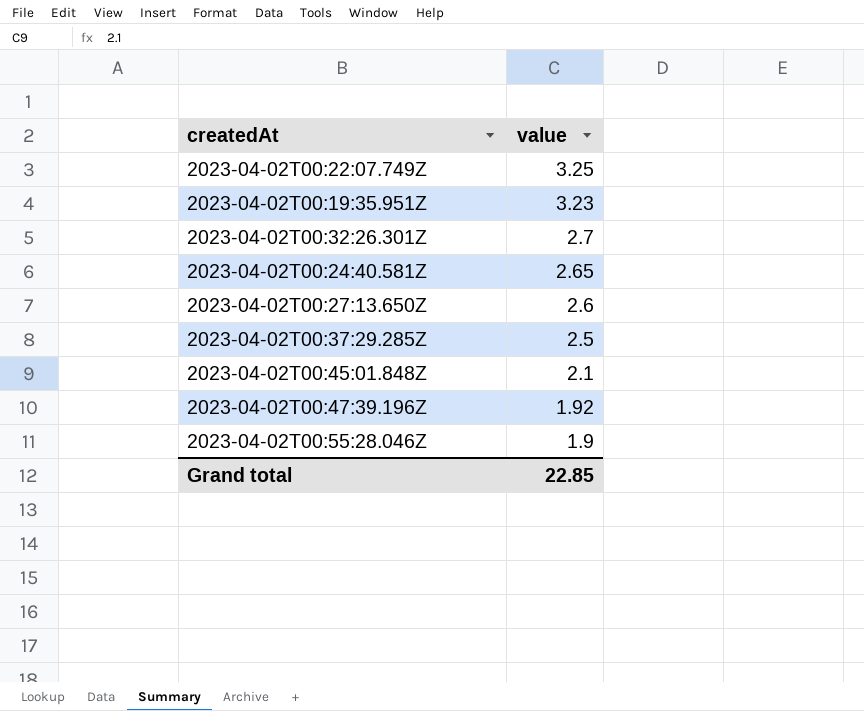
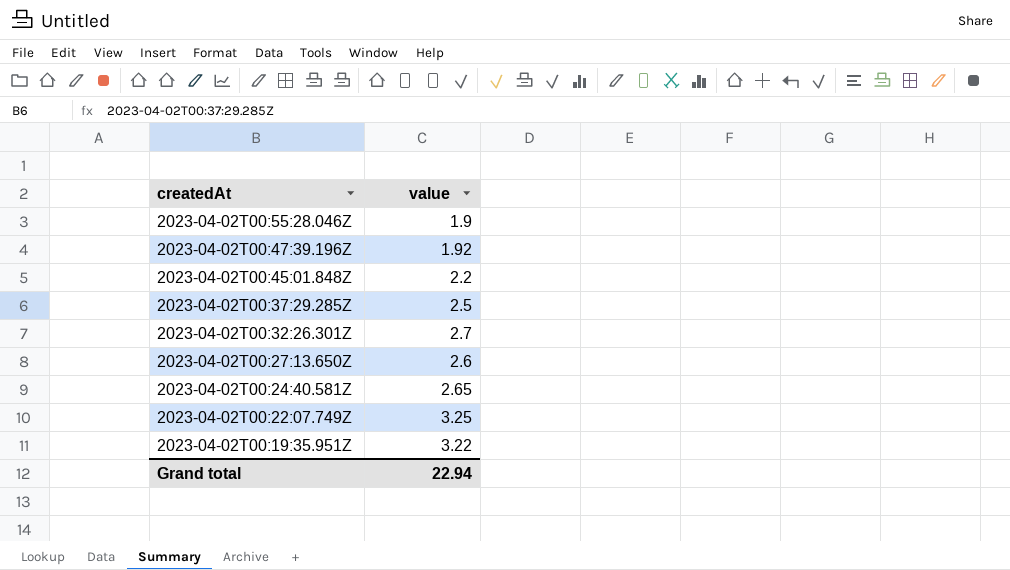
row order: value descending -> createdAt descending
2023-04-02T00:45:01.848Z | value: 2.1 -> 2.2
2023-04-02T00:19:35.951Z | value: 3.23 -> 3.22
Grand total | value: 22.85 -> 22.94

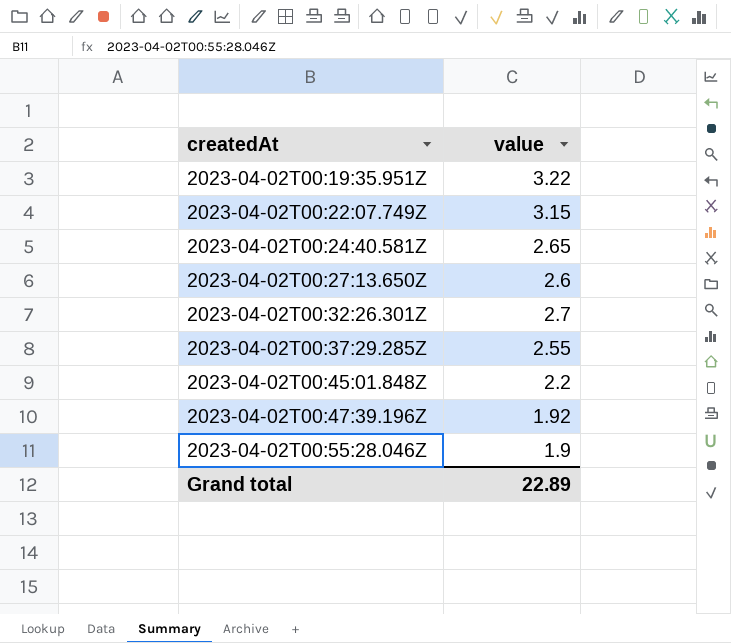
row order: createdAt descending -> createdAt ascending
2023-04-02T00:22:07.749Z | value: 3.25 -> 3.15
2023-04-02T00:37:29.285Z | value: 2.5 -> 2.55
Grand total | value: 22.94 -> 22.89

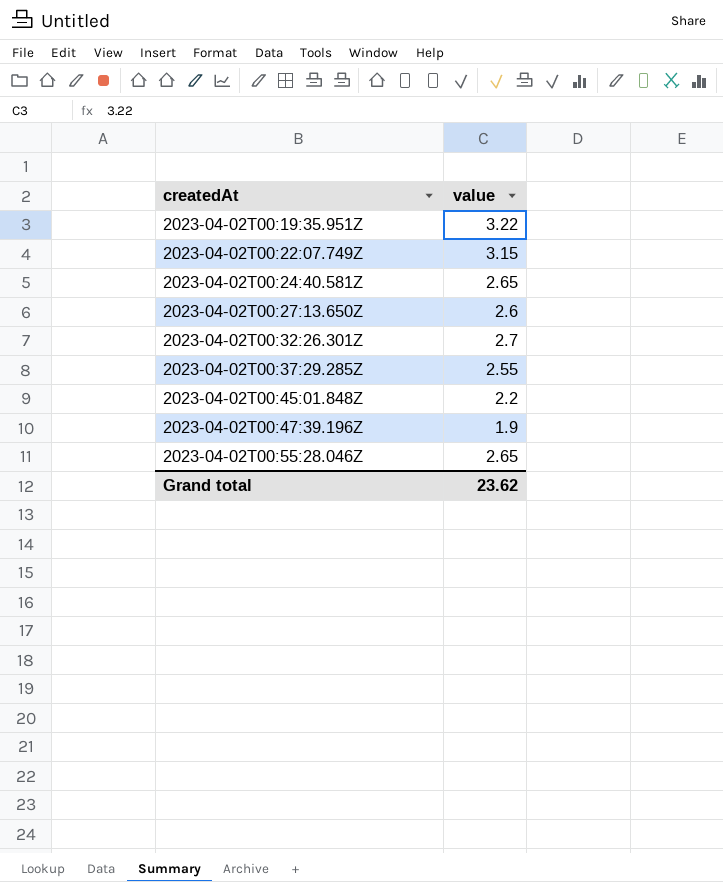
2023-04-02T00:47:39.196Z | value: 1.92 -> 1.9
2023-04-02T00:55:28.046Z | value: 1.9 -> 2.65
Grand total | value: 22.89 -> 23.62

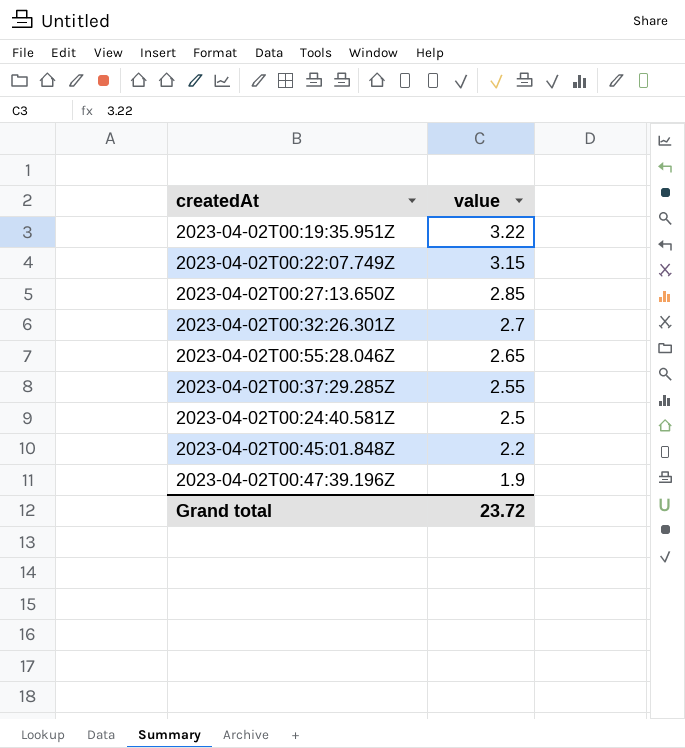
row order: createdAt ascending -> value descending
2023-04-02T00:27:13.650Z | value: 2.6 -> 2.85
2023-04-02T00:24:40.581Z | value: 2.65 -> 2.5
Grand total | value: 23.62 -> 23.72

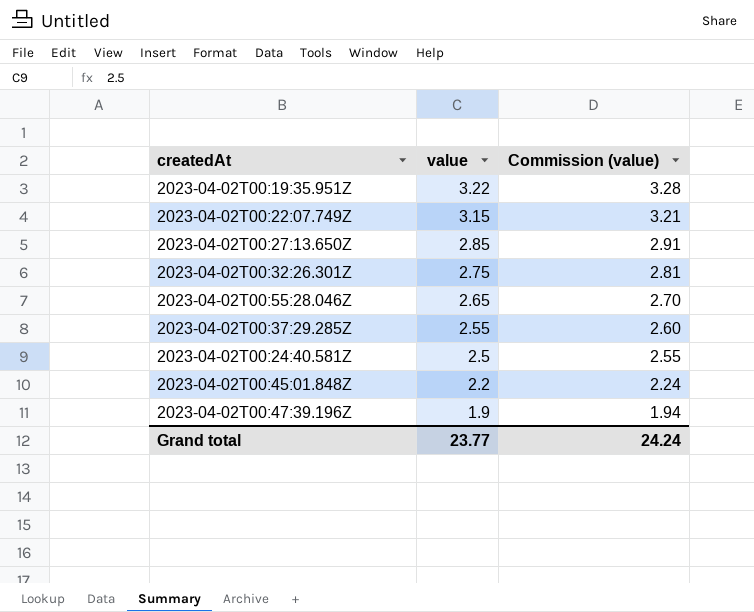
column Commission (value) | formula: none -> [value] * 1.02
2023-04-02T00:32:26.301Z | value: 2.7 -> 2.75
Grand total | value: 23.72 -> 23.77

